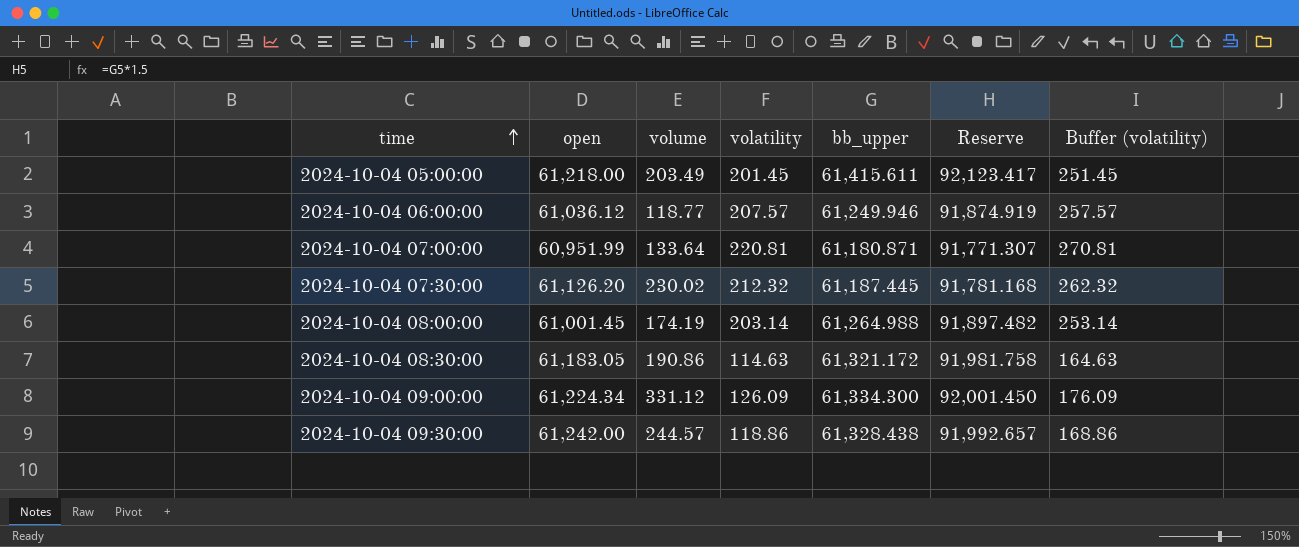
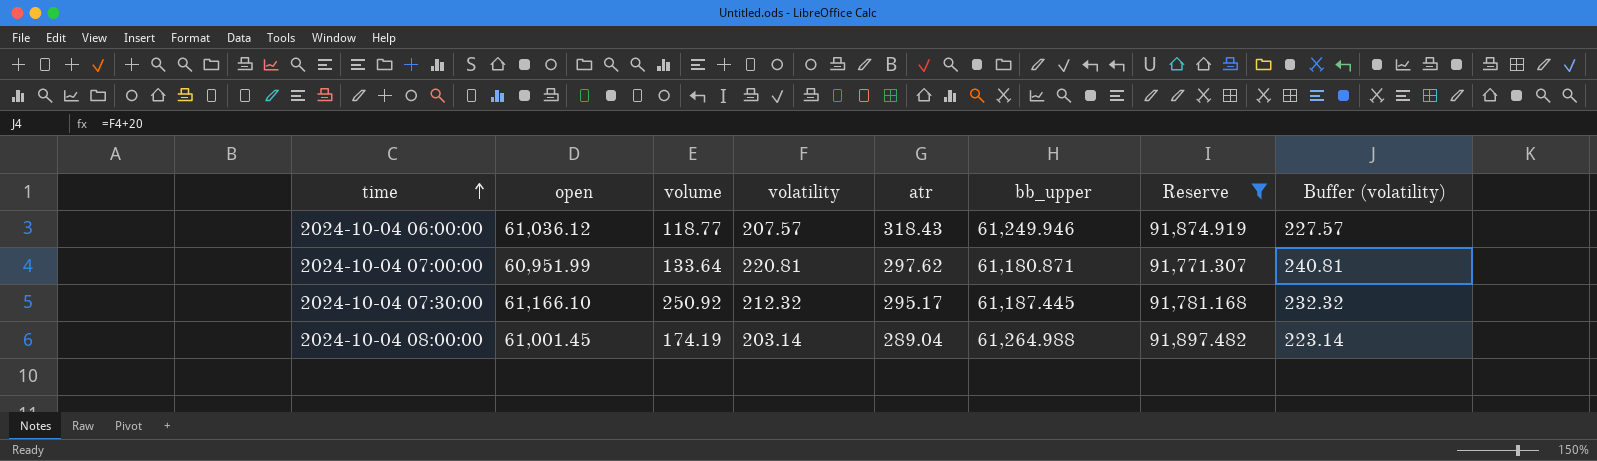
filter: none -> Reserve <= 91,897.482
column atr | position: none -> 5
column Buffer (volatility) | formula: [volatility] + 50 -> [volatility] + 20
2024-10-04 07:30:00 | open: 61,126.20 -> 61,166.10
2024-10-04 07:30:00 | volume: 230.02 -> 250.92

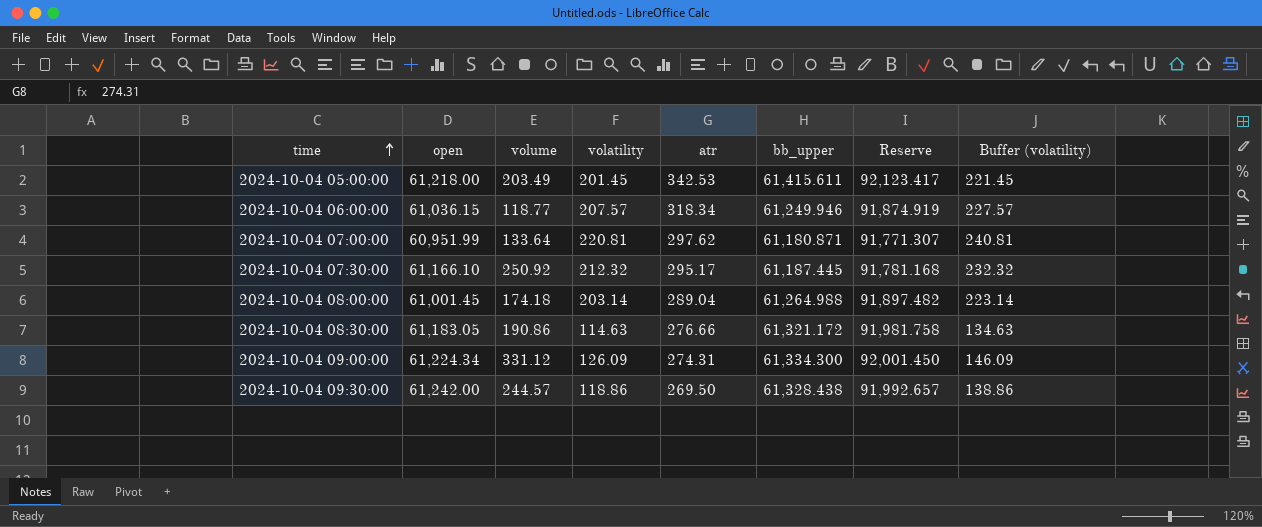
filter: Reserve <= 91,897.482 -> none
2024-10-04 06:00:00 | open: 61,036.12 -> 61,036.15
2024-10-04 06:00:00 | atr: 318.43 -> 318.34
2024-10-04 08:00:00 | volume: 174.19 -> 174.18

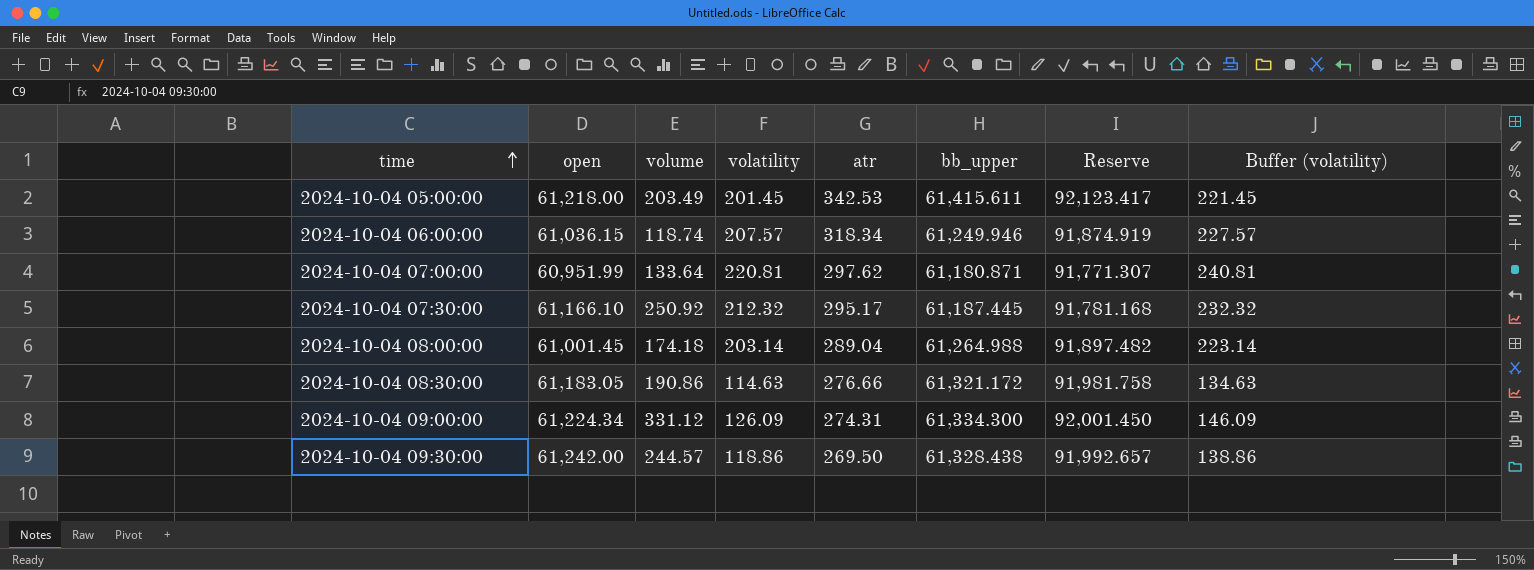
2024-10-04 06:00:00 | volume: 118.77 -> 118.74

